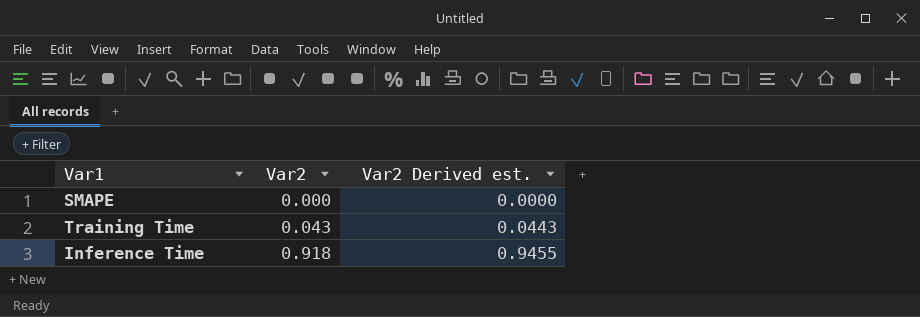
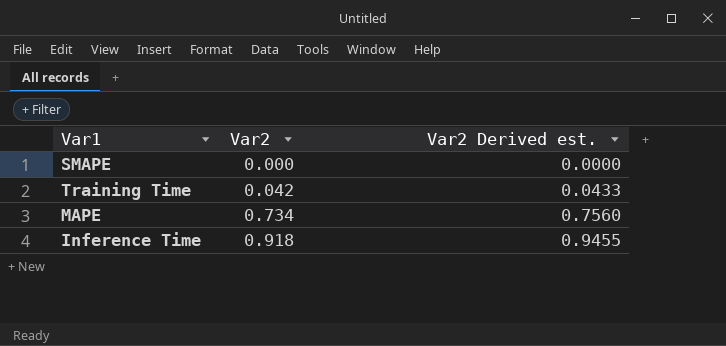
Training Time | Var2: 0.043 -> 0.042
Training Time | Var2 Derived est.: 0.0443 -> 0.0433
row MAPE: none -> 0.734 | 0.7560

